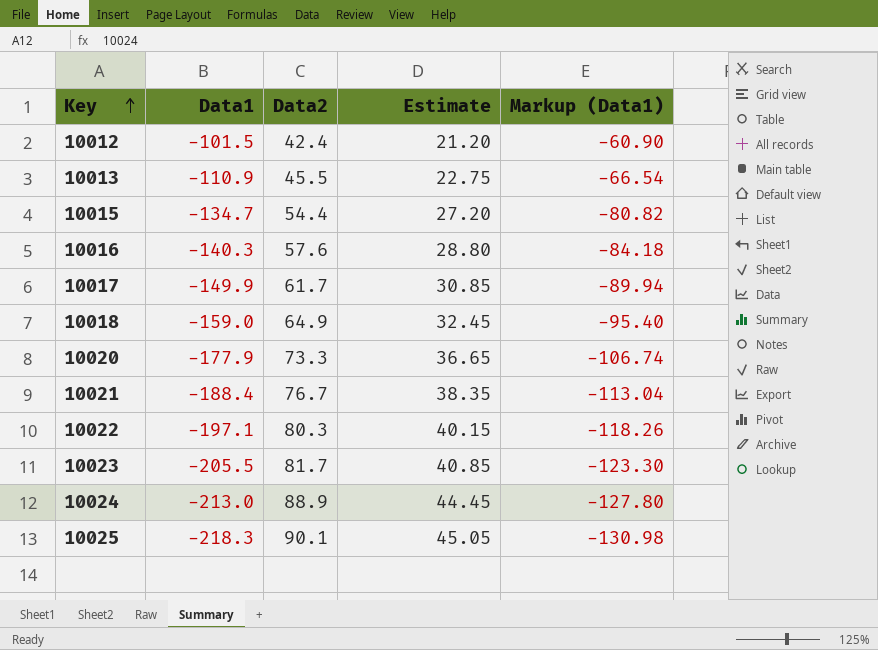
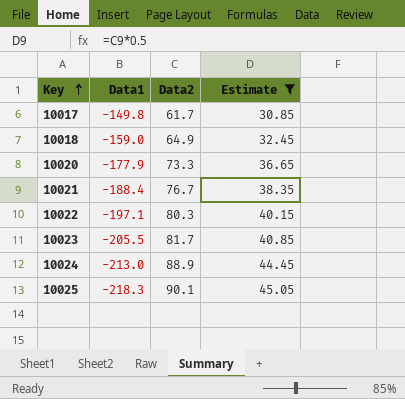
filter: none -> Estimate >= 30.85
column Markup (Data1) | formula: [Data1] * 0.6 -> none
10017 | Data1: -149.9 -> -149.8

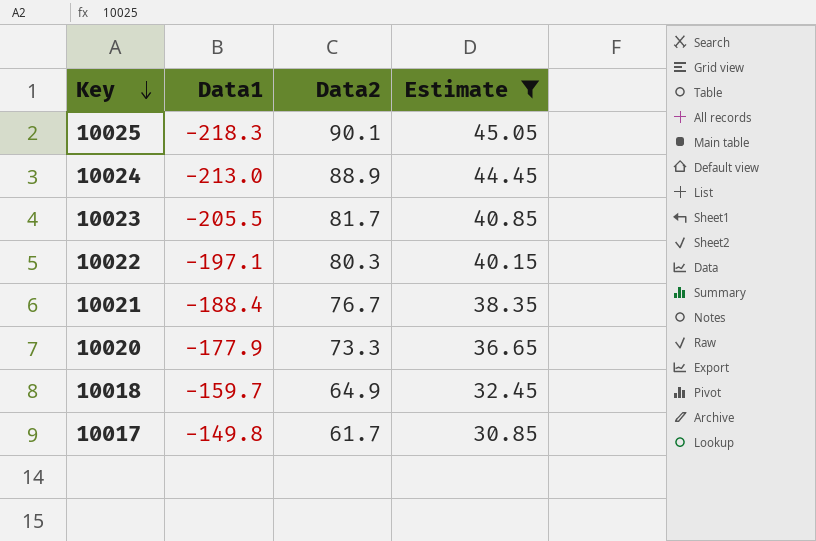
row order: Key ascending -> Key descending
10018 | Data1: -159.0 -> -159.7

